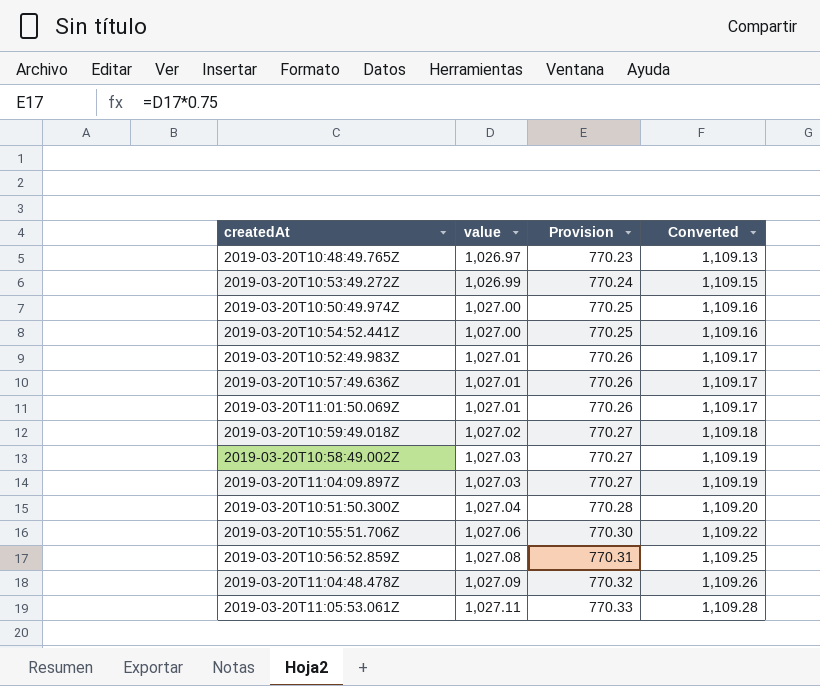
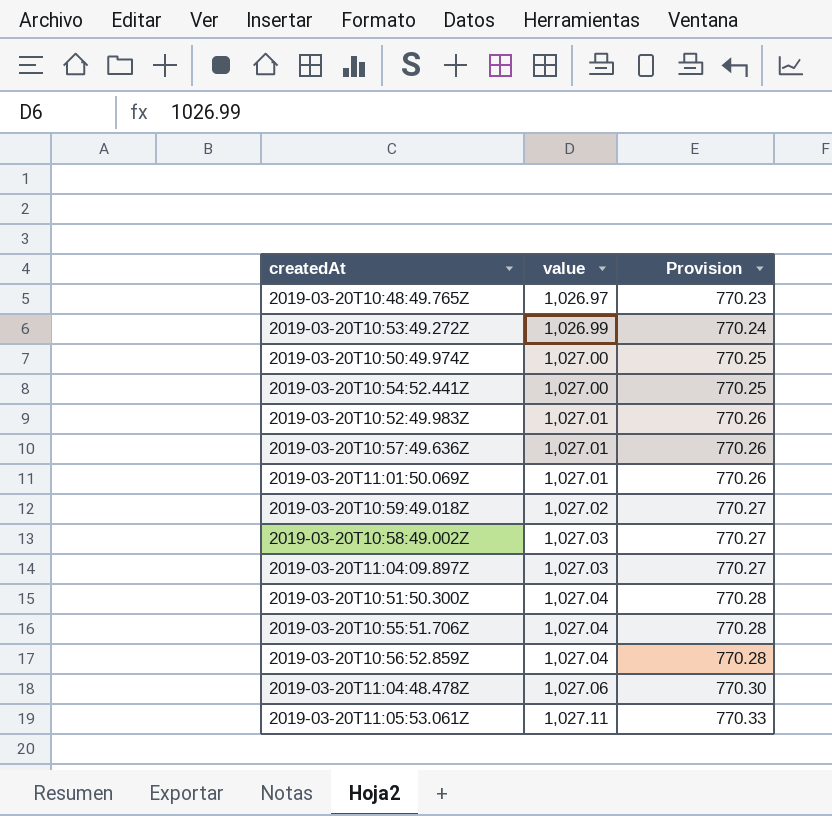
column Converted | formula: [value] * 1.08 -> none
2019-03-20T10:55:51.706Z | value: 1,027.06 -> 1,027.04
2019-03-20T10:55:51.706Z | Provision: 770.30 -> 770.28
2019-03-20T10:56:52.859Z | value: 1,027.08 -> 1,027.04
2019-03-20T10:56:52.859Z | Provision: 770.31 -> 770.28
2019-03-20T11:04:48.478Z | value: 1,027.09 -> 1,027.06
2019-03-20T11:04:48.478Z | Provision: 770.32 -> 770.30

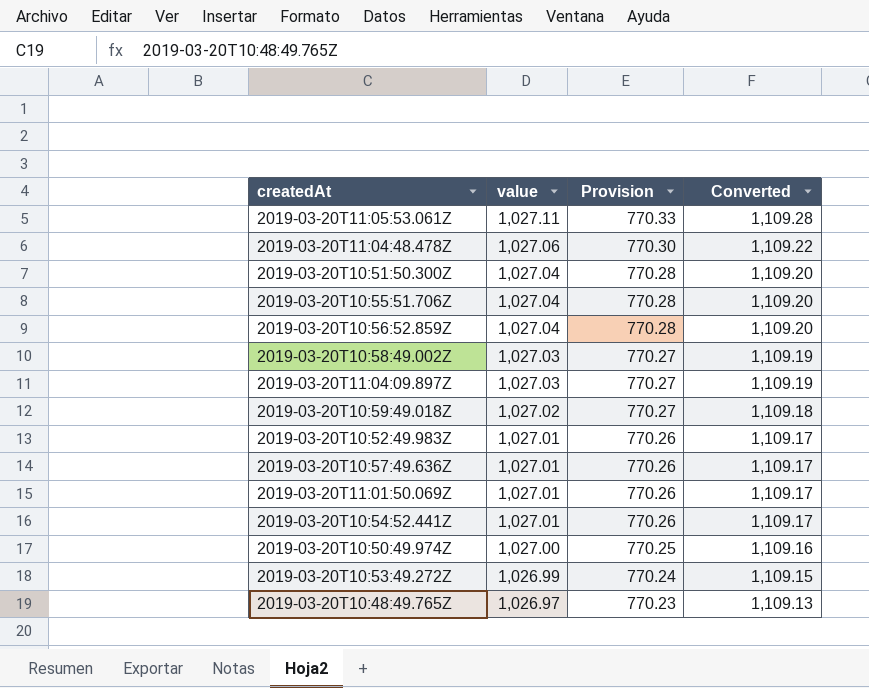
row order: value ascending -> value descending
column Converted | formula: none -> [value] * 1.08
2019-03-20T10:54:52.441Z | value: 1,027.00 -> 1,027.01
2019-03-20T10:54:52.441Z | Provision: 770.25 -> 770.26

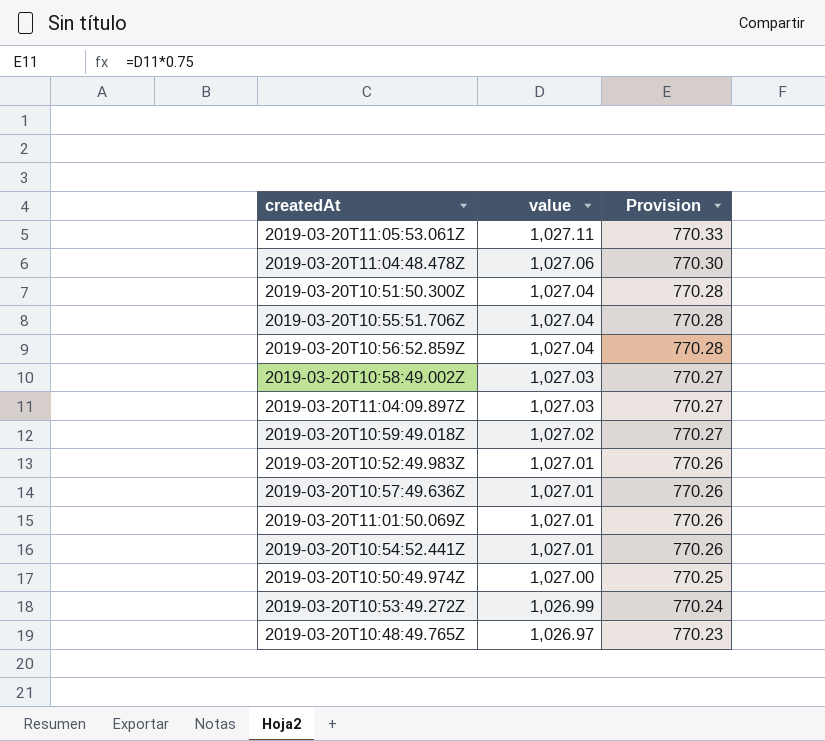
column Converted | formula: [value] * 1.08 -> none

